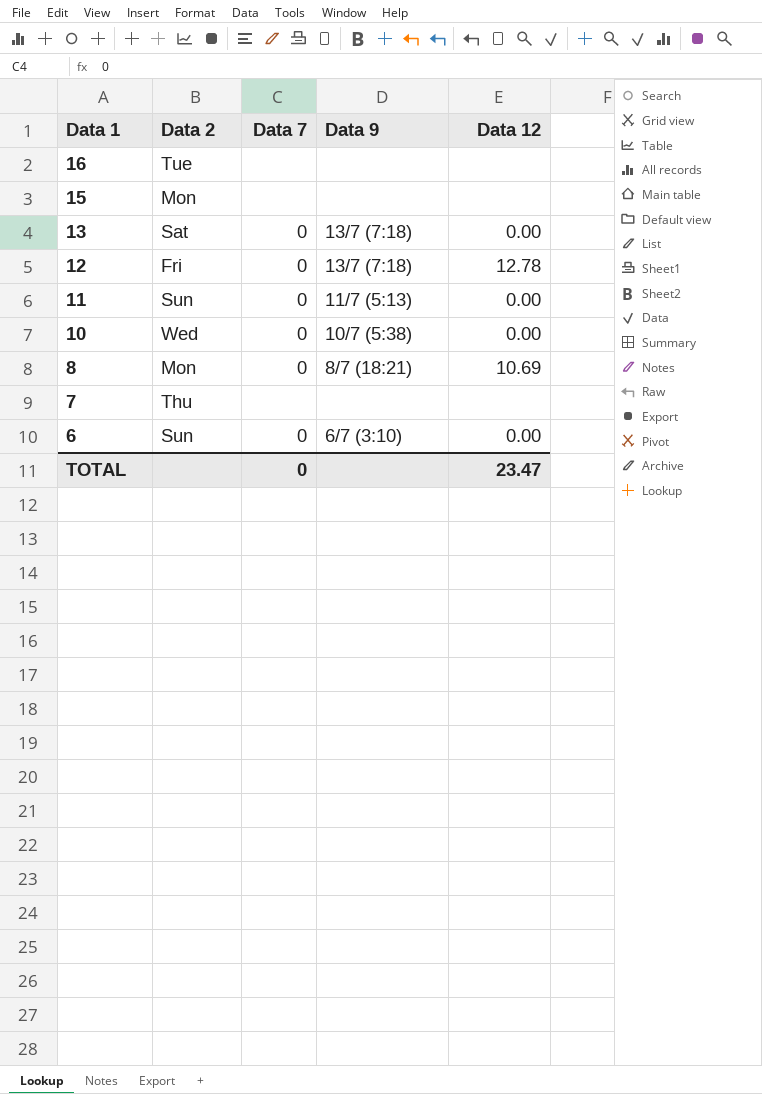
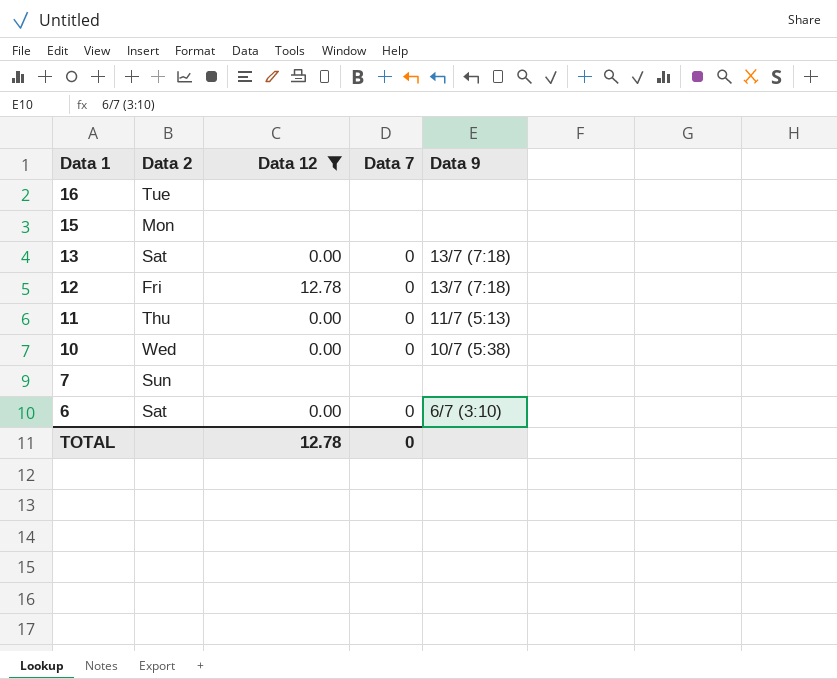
filter: none -> Data 12 != 10.69
column Data 12 | position: 5 -> 3
11 | Data 2: Sun -> Thu
7 | Data 2: Thu -> Sun
6 | Data 2: Sun -> Sat
TOTAL | Data 12: 23.47 -> 12.78

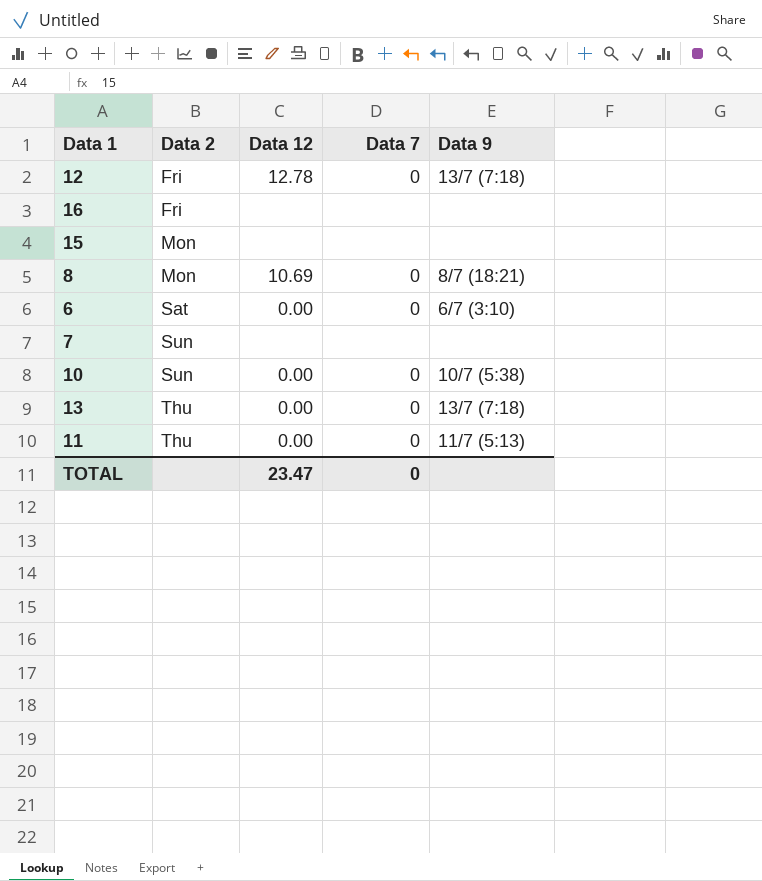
filter: Data 12 != 10.69 -> none
row order: Data 1 descending -> Data 2 ascending
16 | Data 2: Tue -> Fri
10 | Data 2: Wed -> Sun
13 | Data 2: Sat -> Thu
TOTAL | Data 12: 12.78 -> 23.47

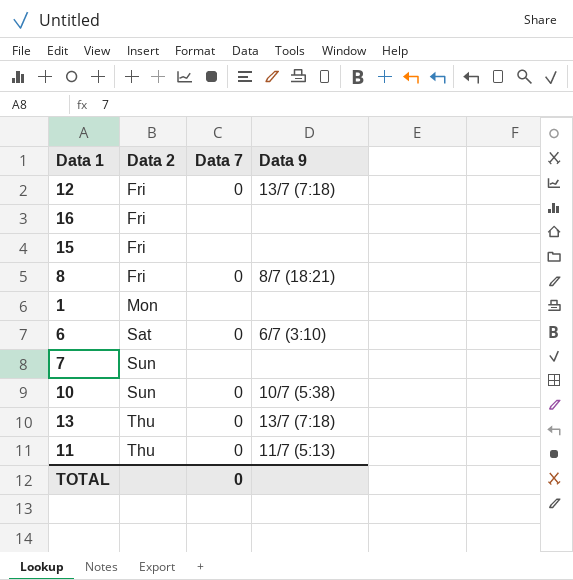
column Data 12 | position: 3 -> none
15 | Data 2: Mon -> Fri
8 | Data 2: Mon -> Fri
row 1: none -> Mon | none | none

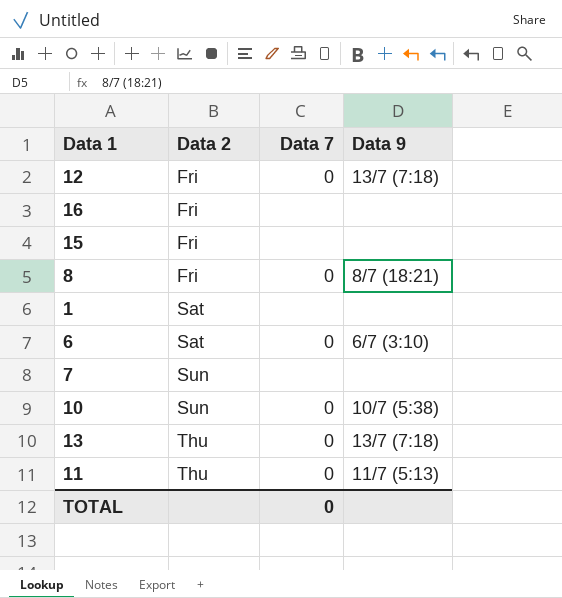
1 | Data 2: Mon -> Sat

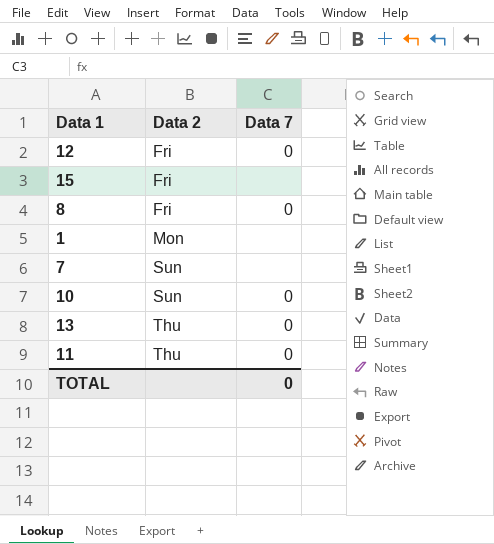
column Data 9 | position: 4 -> none
row 16: Fri | none | none -> none
row 6: Sat | 0 | 6/7 (3:10) -> none
1 | Data 2: Sat -> Mon

